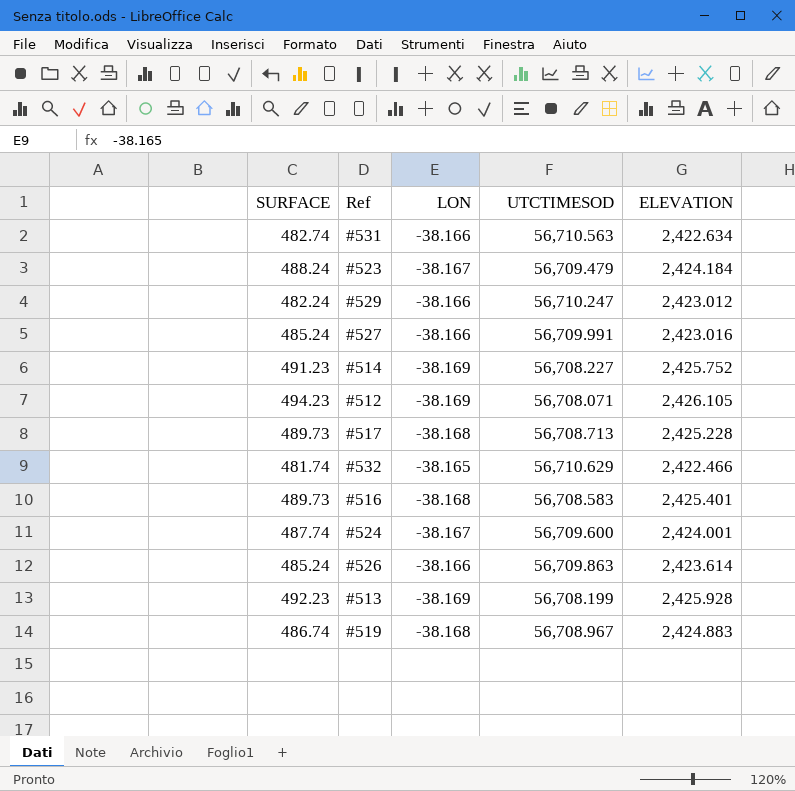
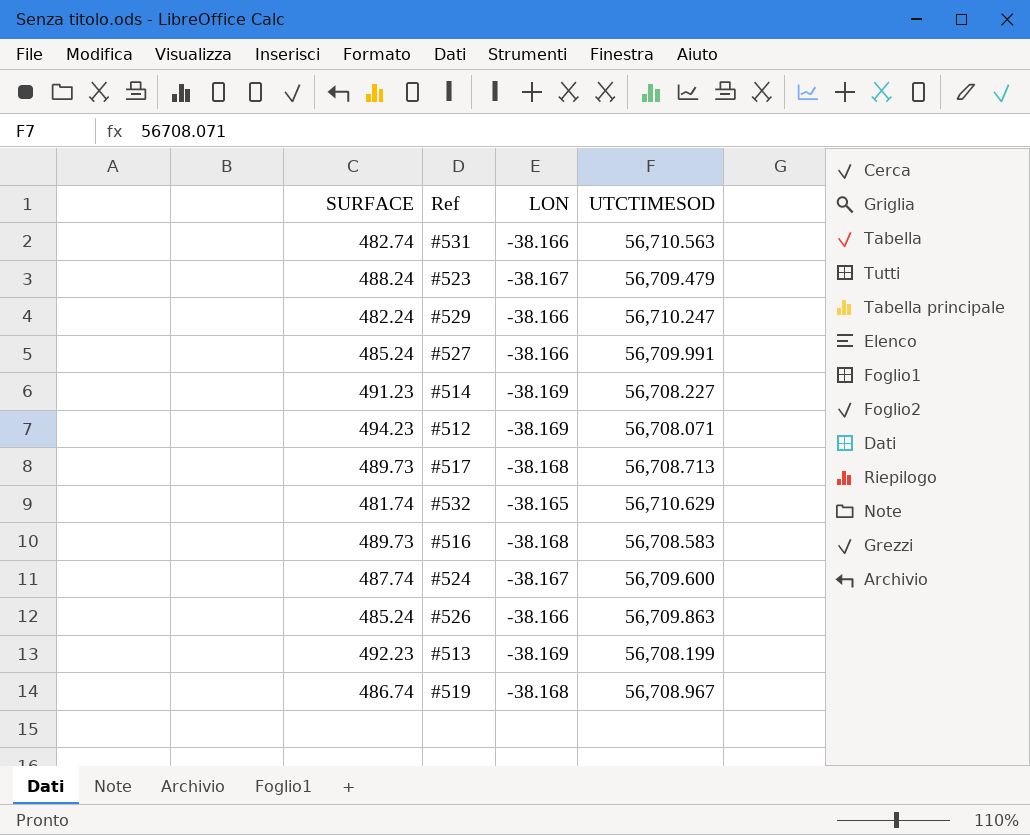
column ELEVATION | position: 5 -> none

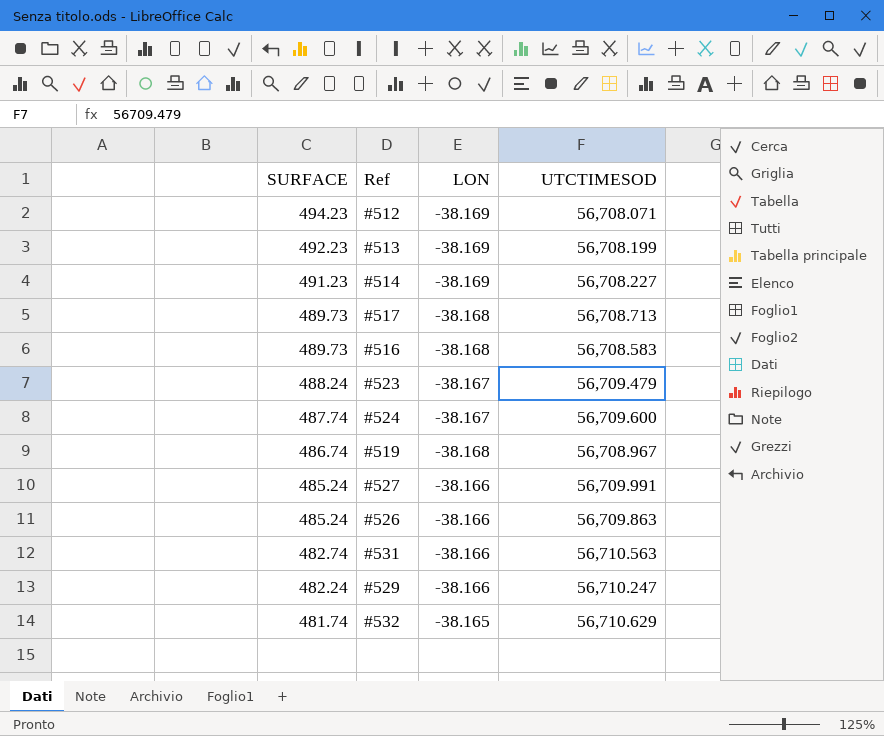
row order: none -> SURFACE descending

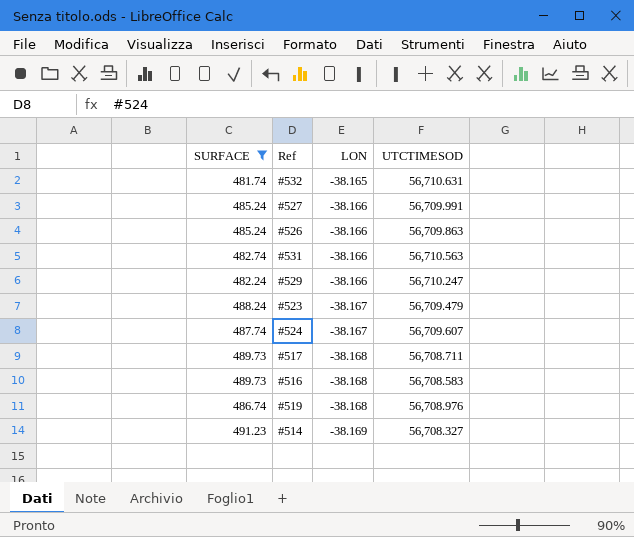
filter: none -> SURFACE <= 491.23
row order: SURFACE descending -> LON descending
#532 | UTCTIMESOD: 56,710.629 -> 56,710.631
#524 | UTCTIMESOD: 56,709.600 -> 56,709.607
#517 | UTCTIMESOD: 56,708.713 -> 56,708.711
#519 | UTCTIMESOD: 56,708.967 -> 56,708.976
#514 | UTCTIMESOD: 56,708.227 -> 56,708.327

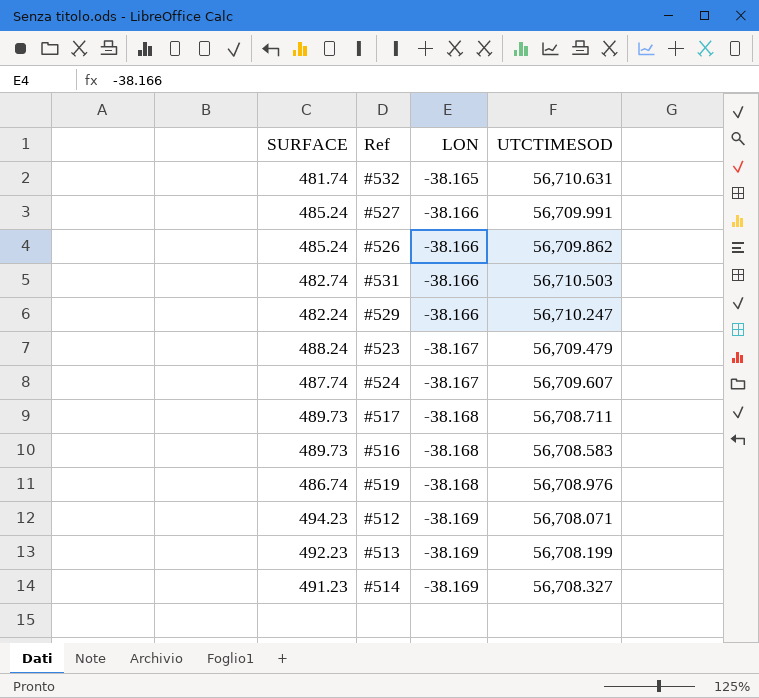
filter: SURFACE <= 491.23 -> none
#526 | UTCTIMESOD: 56,709.863 -> 56,709.862
#531 | UTCTIMESOD: 56,710.563 -> 56,710.503

